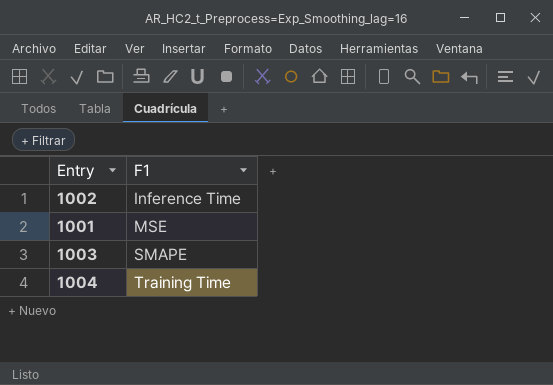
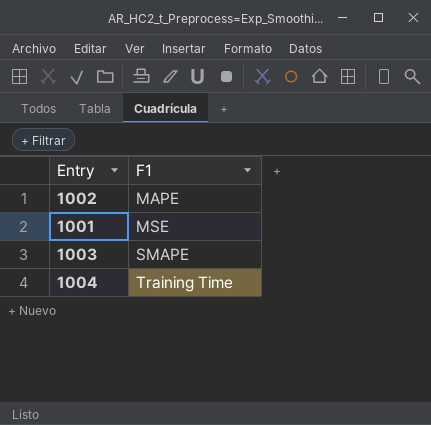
1002 | F1: Inference Time -> MAPE

